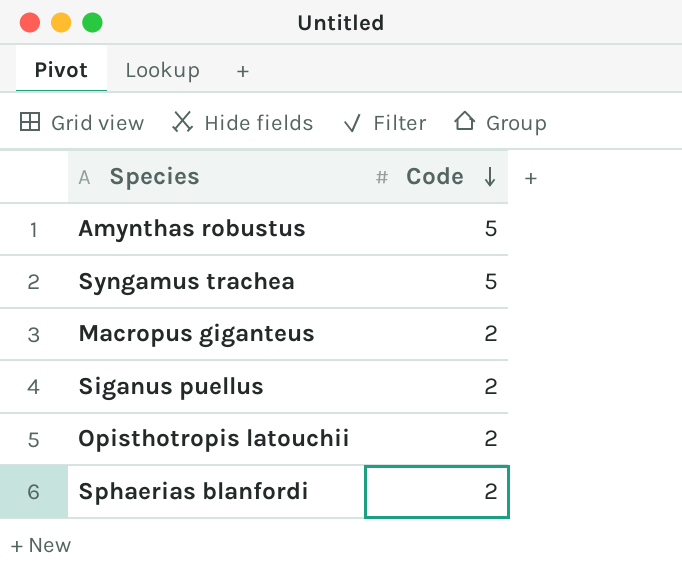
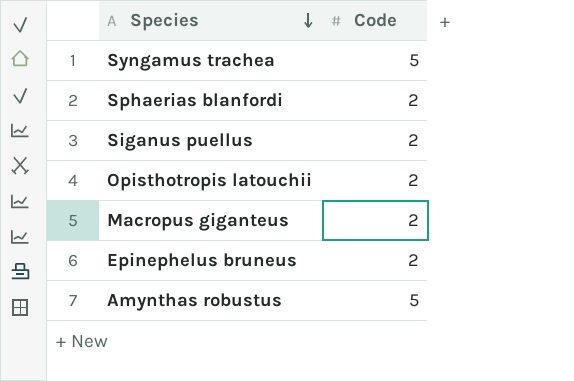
row order: Code descending -> Species descending
row Epinephelus bruneus: none -> 2

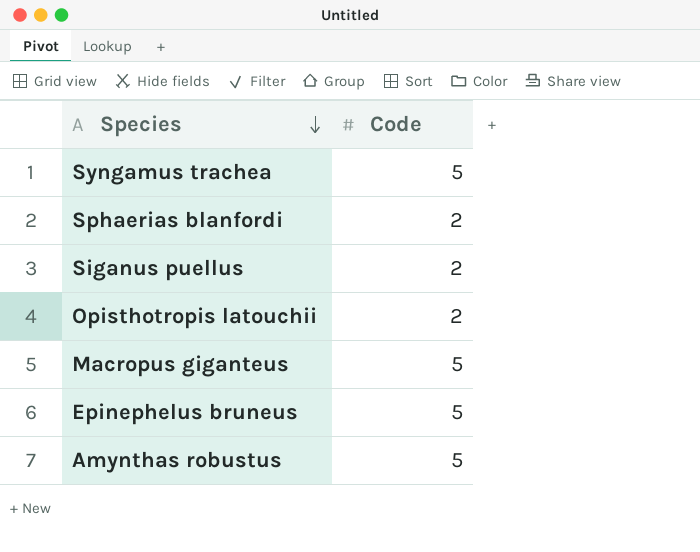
Macropus giganteus | Code: 2 -> 5
Epinephelus bruneus | Code: 2 -> 5

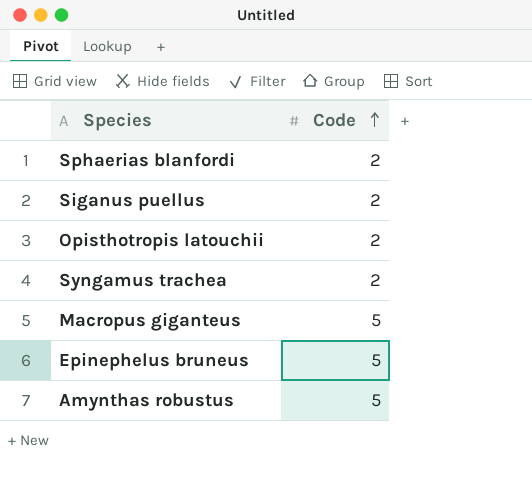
row order: Species descending -> Code ascending
Syngamus trachea | Code: 5 -> 2

